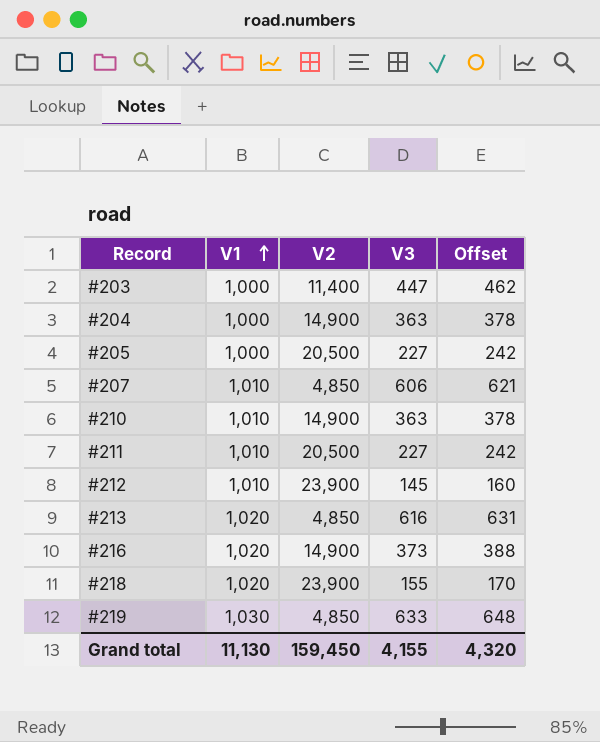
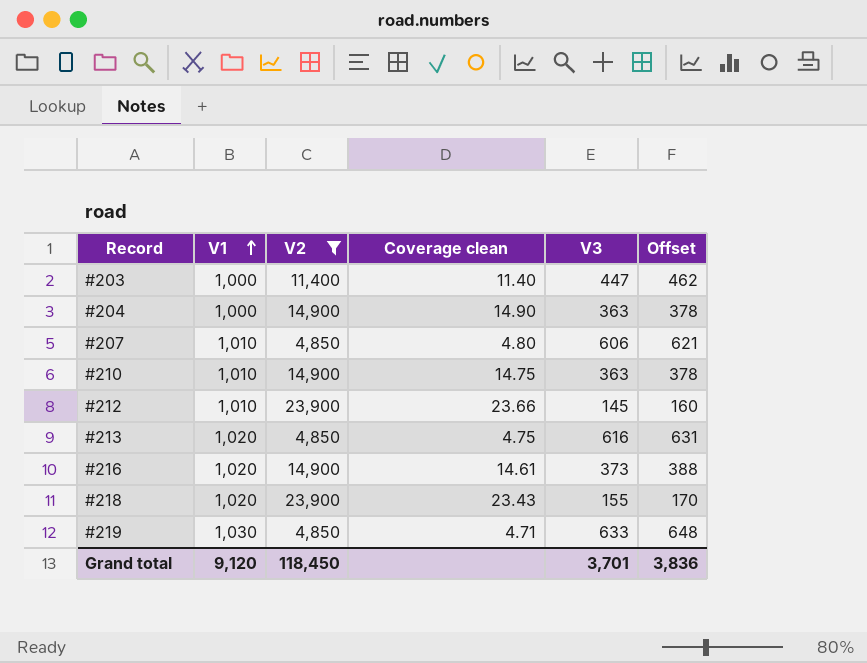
filter: none -> V2 != 20,500
column Coverage clean | formula: none -> [V2] / [V1]
Grand total | V1: 11,130 -> 9,120
Grand total | V2: 159,450 -> 118,450
Grand total | V3: 4,155 -> 3,701
Grand total | Offset: 4,320 -> 3,836

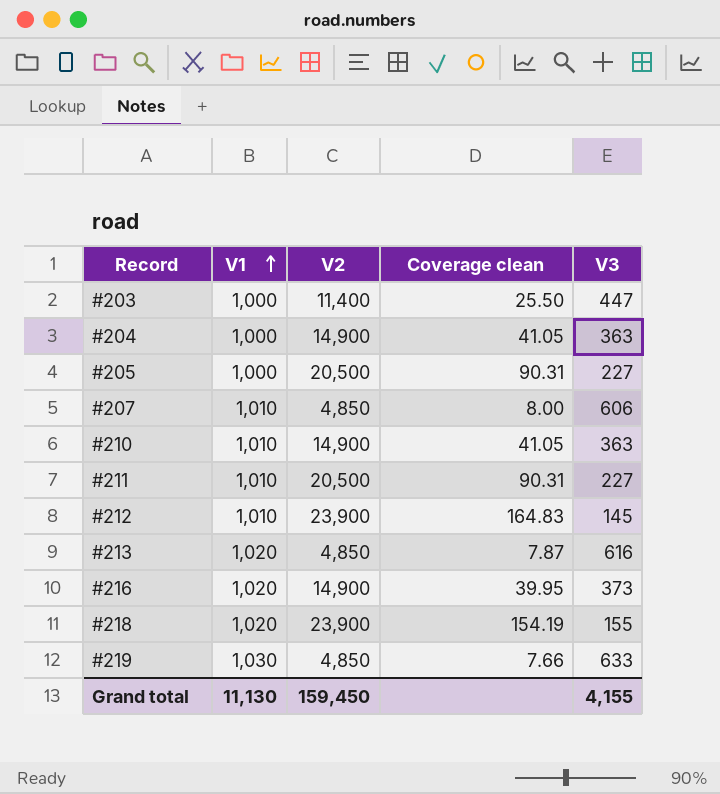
filter: V2 != 20,500 -> none
column Offset | formula: [V3] + 15 -> none
column Coverage clean | formula: [V2] / [V1] -> [V2] / [V3]
Grand total | V1: 9,120 -> 11,130
Grand total | V2: 118,450 -> 159,450
Grand total | V3: 3,701 -> 4,155

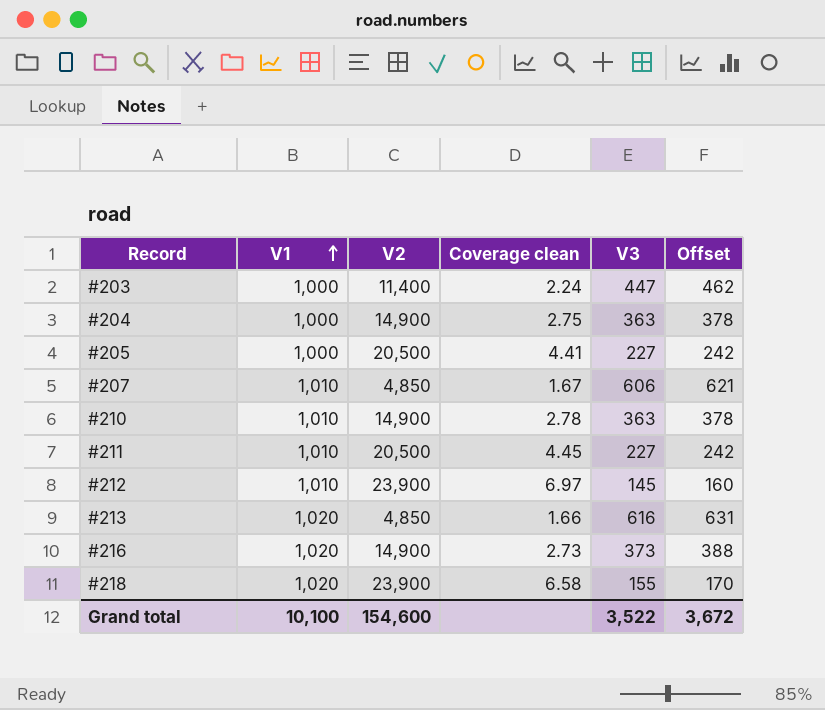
column Coverage clean | formula: [V2] / [V3] -> [V1] / [V3]
column Offset | formula: none -> [V3] + 15
row #219: 1,030 | 4,850 | 7.66 | 633 -> none
Grand total | V1: 11,130 -> 10,100
Grand total | V2: 159,450 -> 154,600
Grand total | V3: 4,155 -> 3,522

